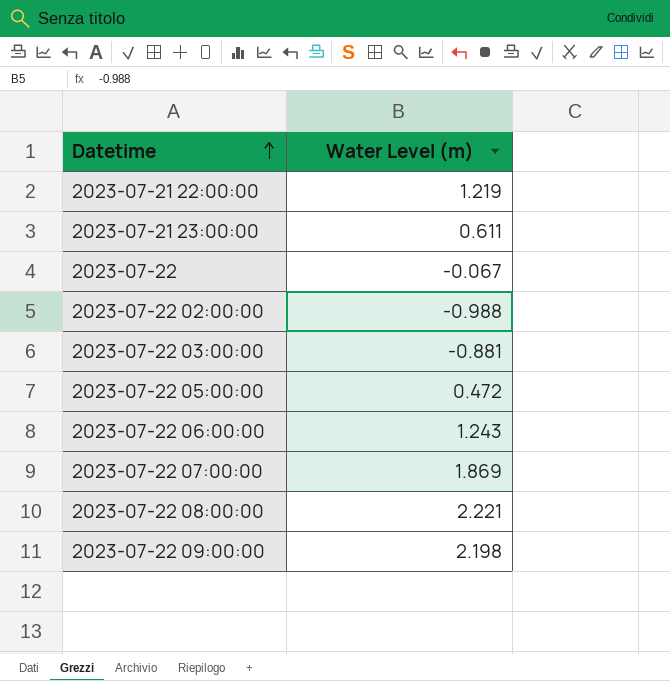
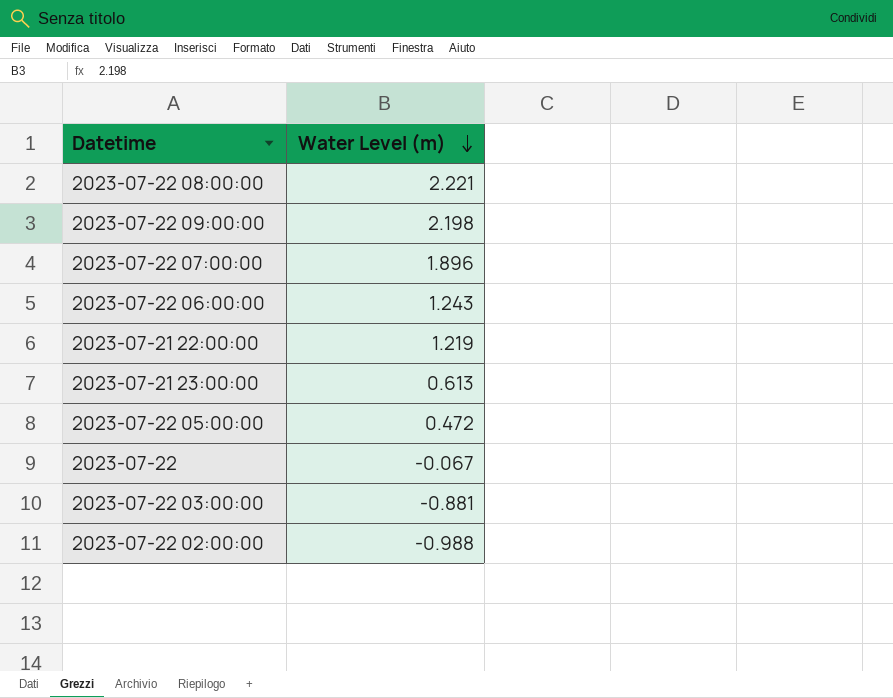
row order: Datetime ascending -> Water Level (m) descending
2023-07-22 07:00:00 | Water Level (m): 1.869 -> 1.896
2023-07-21 23:00:00 | Water Level (m): 0.611 -> 0.613

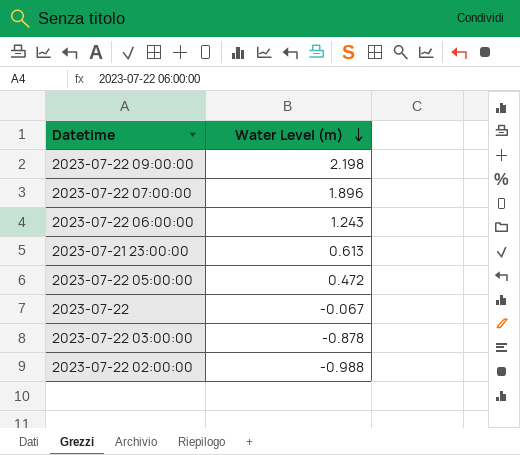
row 2023-07-22 08:00:00: 2.221 -> none
row 2023-07-21 22:00:00: 1.219 -> none
2023-07-22 03:00:00 | Water Level (m): -0.881 -> -0.878

